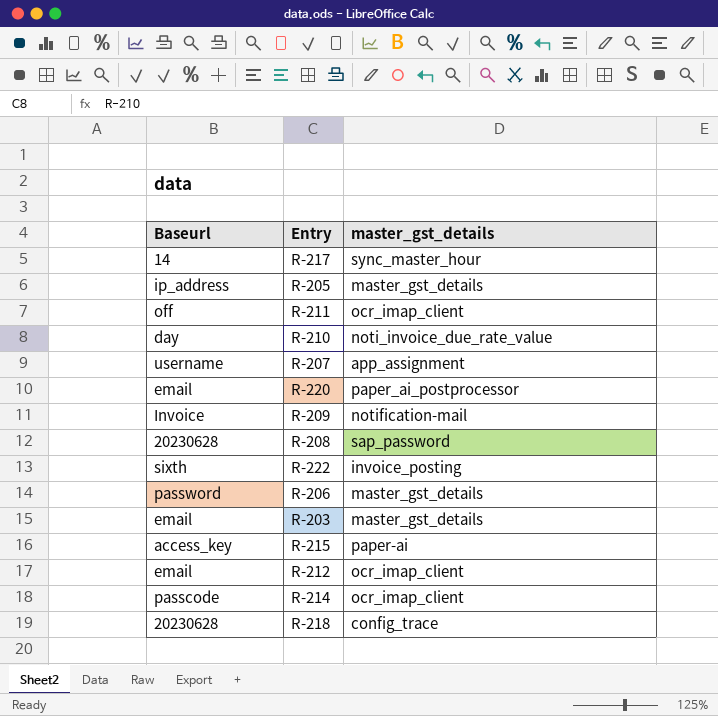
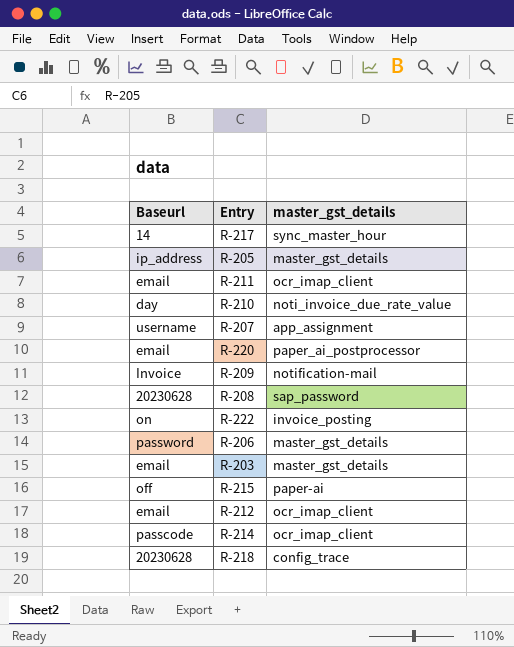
R-211 | Baseurl: off -> email
R-222 | Baseurl: sixth -> on
R-215 | Baseurl: access_key -> off

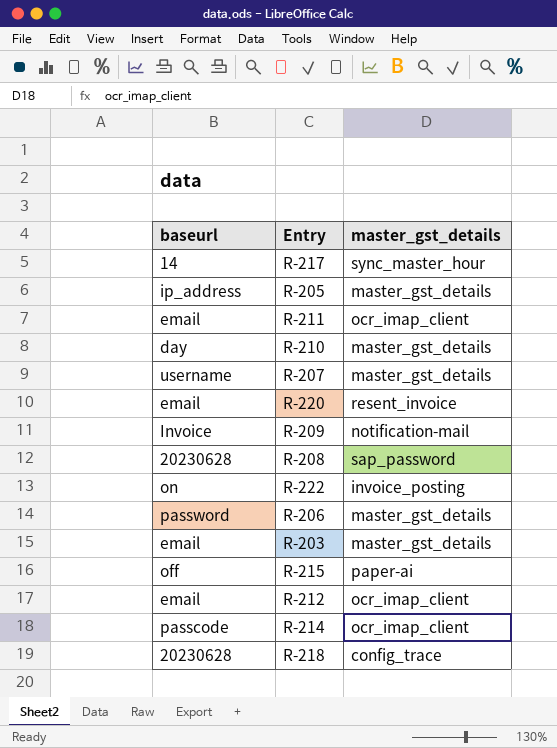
column name: Baseurl -> baseurl
R-210 | master_gst_details: noti_invoice_due_rate_value -> master_gst_details
R-207 | master_gst_details: app_assignment -> master_gst_details
R-220 | master_gst_details: paper_ai_postprocessor -> resent_invoice

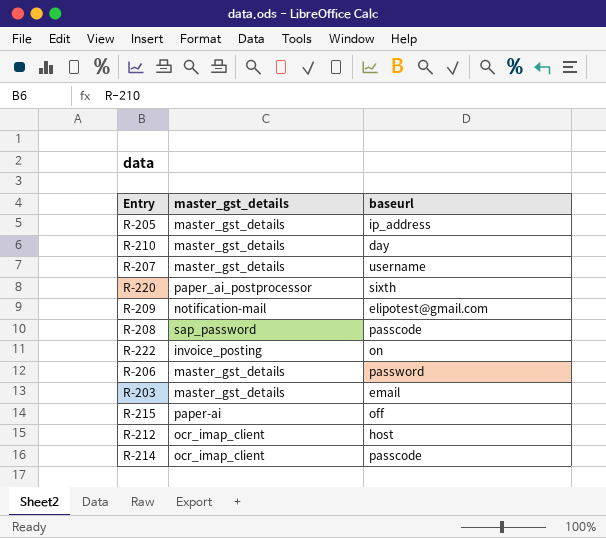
column baseurl | position: 1 -> 3
row R-217: 14 | sync_master_hour -> none
row R-211: email | ocr_imap_client -> none
row R-218: 20230628 | config_trace -> none
R-220 | master_gst_details: resent_invoice -> paper_ai_postprocessor
R-220 | baseurl: email -> sixth
R-209 | baseurl: Invoice -> elipotest@gmail.com
R-208 | baseurl: 20230628 -> passcode
R-212 | baseurl: email -> host

